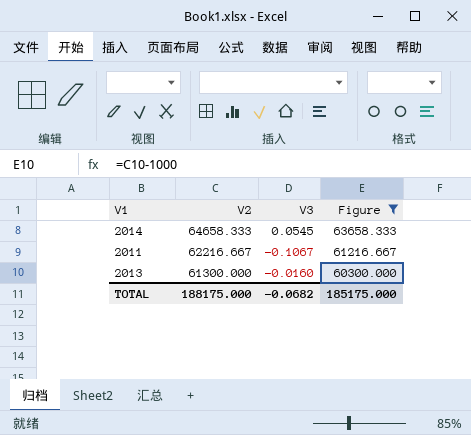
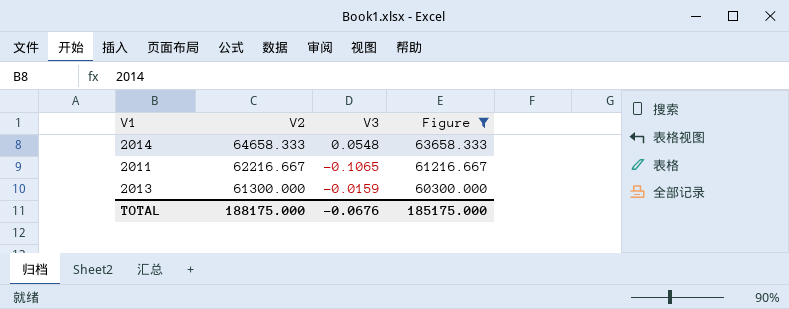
2014 | V3: 0.0545 -> 0.0548
2011 | V3: -0.1067 -> -0.1065
2013 | V3: -0.0160 -> -0.0159
TOTAL | V3: -0.0682 -> -0.0676

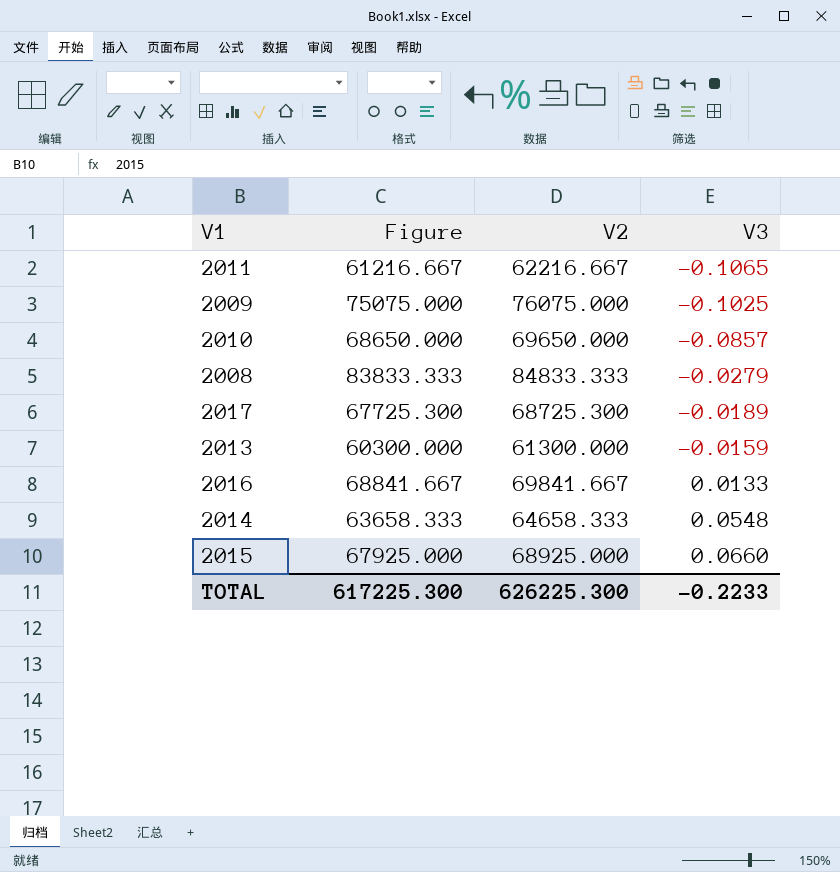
filter: Figure <= 63658.333 -> none
row order: V2 descending -> V3 ascending
column Figure | position: 4 -> 2
TOTAL | Figure: 185175.000 -> 617225.300
TOTAL | V2: 188175.000 -> 626225.300
TOTAL | V3: -0.0676 -> -0.2233

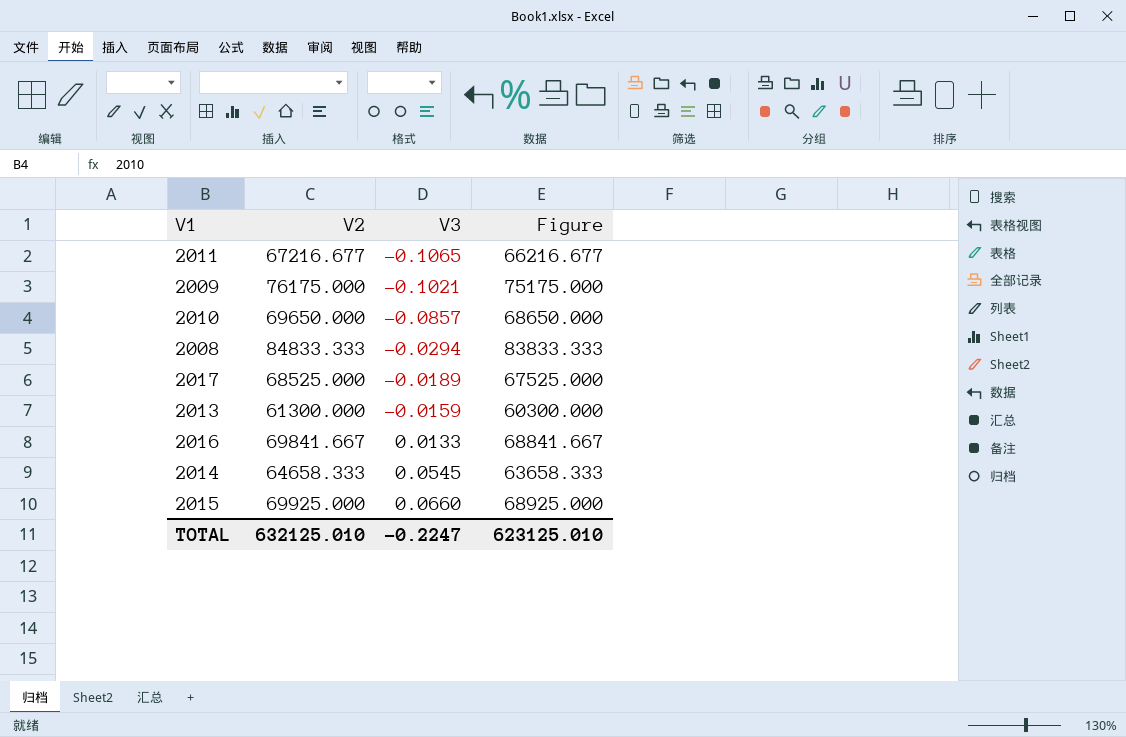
column Figure | position: 2 -> 4
2011 | V2: 62216.667 -> 67216.677
2011 | Figure: 61216.667 -> 66216.677
2009 | V2: 76075.000 -> 76175.000
2009 | V3: -0.1025 -> -0.1021
2009 | Figure: 75075.000 -> 75175.000
2008 | V3: -0.0279 -> -0.0294
2017 | V2: 68725.300 -> 68525.000
2017 | Figure: 67725.300 -> 67525.000
2014 | V3: 0.0548 -> 0.0545
2015 | V2: 68925.000 -> 69925.000
2015 | Figure: 67925.000 -> 68925.000
TOTAL | V2: 626225.300 -> 632125.010
TOTAL | V3: -0.2233 -> -0.2247
TOTAL | Figure: 617225.300 -> 623125.010

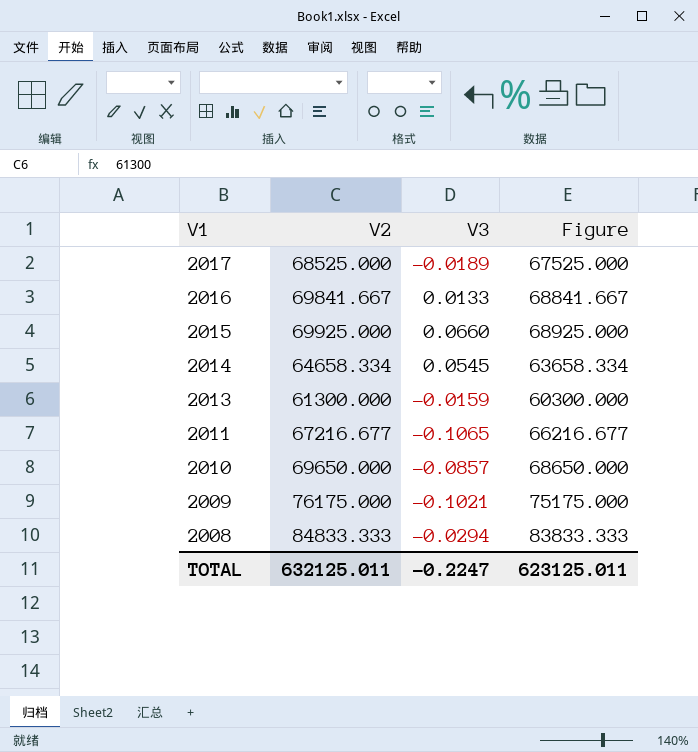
row order: V3 ascending -> V1 descending
2014 | V2: 64658.333 -> 64658.334
2014 | Figure: 63658.333 -> 63658.334
TOTAL | V2: 632125.010 -> 632125.011
TOTAL | Figure: 623125.010 -> 623125.011

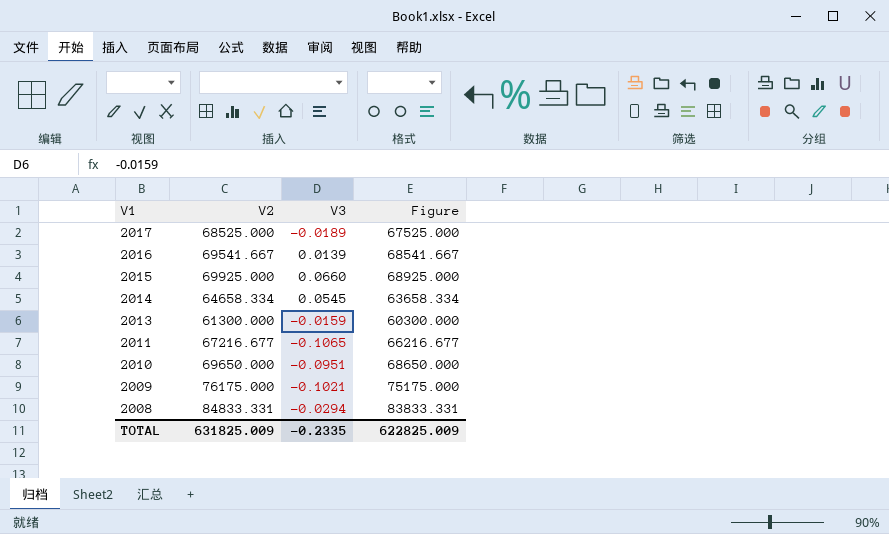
2016 | V2: 69841.667 -> 69541.667
2016 | V3: 0.0133 -> 0.0139
2016 | Figure: 68841.667 -> 68541.667
2010 | V3: -0.0857 -> -0.0951
2008 | V2: 84833.333 -> 84833.331
2008 | Figure: 83833.333 -> 83833.331
TOTAL | V2: 632125.011 -> 631825.009
TOTAL | V3: -0.2247 -> -0.2335
TOTAL | Figure: 623125.011 -> 622825.009

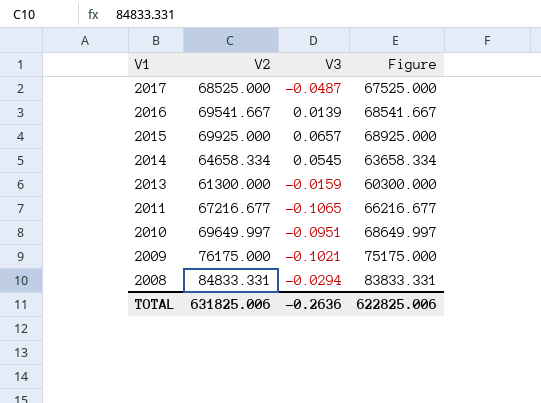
2017 | V3: -0.0189 -> -0.0487
2015 | V3: 0.0660 -> 0.0657
2010 | V2: 69650.000 -> 69649.997
2010 | Figure: 68650.000 -> 68649.997
TOTAL | V2: 631825.009 -> 631825.006
TOTAL | V3: -0.2335 -> -0.2636
TOTAL | Figure: 622825.009 -> 622825.006

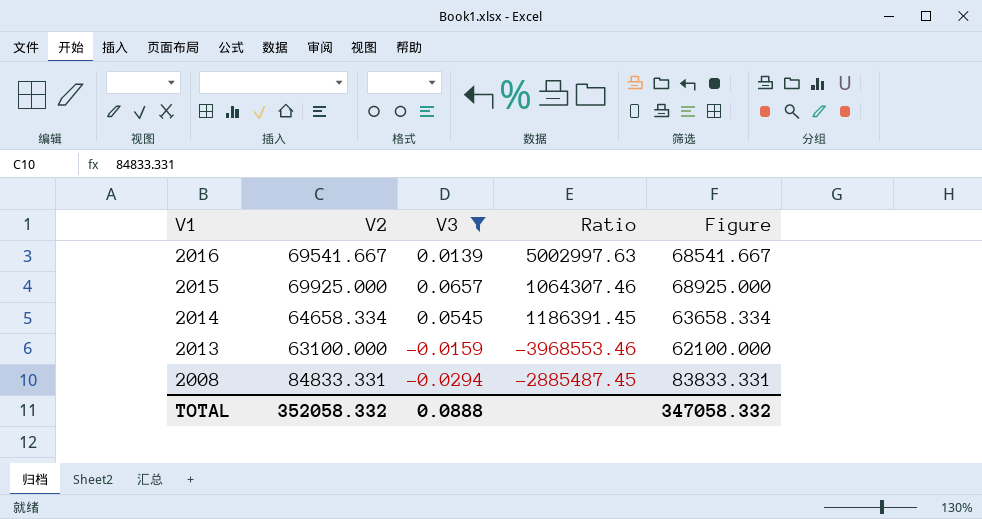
filter: none -> V3 >= -0.0294
column Ratio | formula: none -> [V2] / [V3]
2013 | V2: 61300.000 -> 63100.000
2013 | Figure: 60300.000 -> 62100.000
TOTAL | V2: 631825.006 -> 352058.332
TOTAL | V3: -0.2636 -> 0.0888
TOTAL | Figure: 622825.006 -> 347058.332

